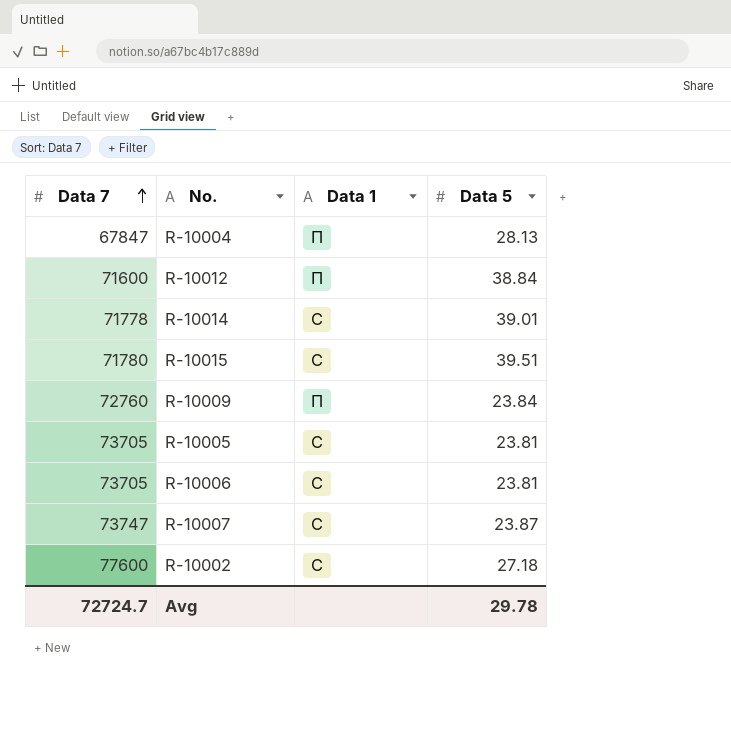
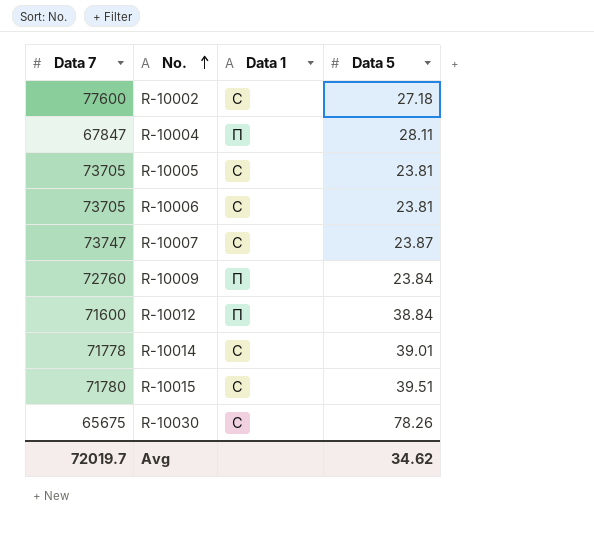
row order: Data 7 ascending -> No. ascending
R-10004 | Data 5: 28.13 -> 28.11
row R-10030: none -> 65675 | C | 78.26
Avg | Data 7: 72724.7 -> 72019.7
Avg | Data 5: 29.78 -> 34.62

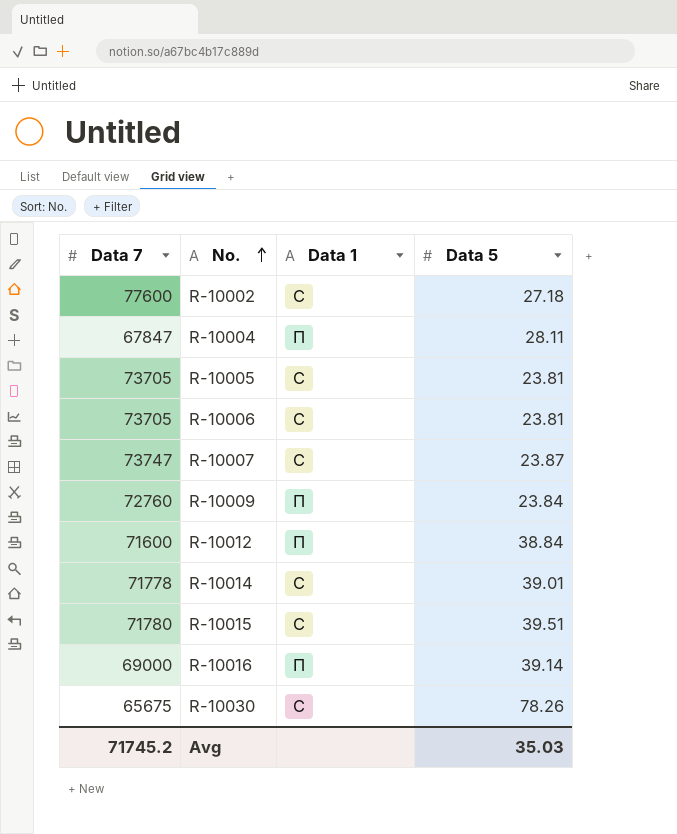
row R-10016: none -> 69000 | П | 39.14
Avg | Data 7: 72019.7 -> 71745.2
Avg | Data 5: 34.62 -> 35.03

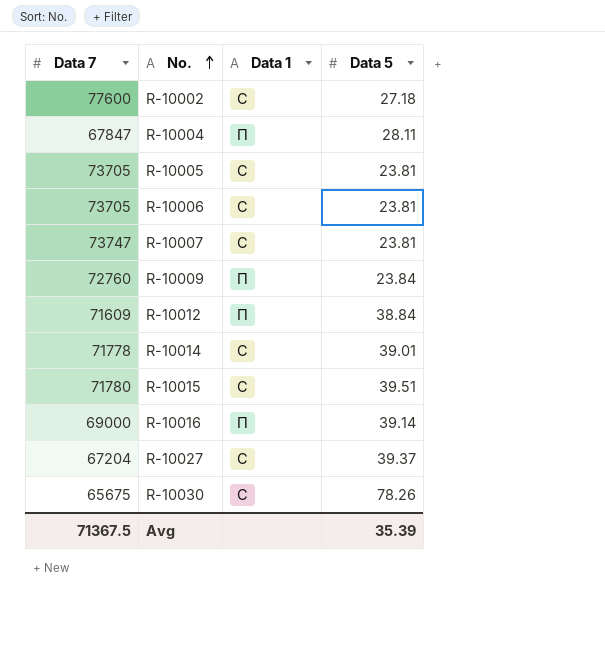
R-10007 | Data 5: 23.87 -> 23.81
R-10012 | Data 7: 71600 -> 71609
row R-10027: none -> 67204 | С | 39.37
Avg | Data 7: 71745.2 -> 71367.5
Avg | Data 5: 35.03 -> 35.39

